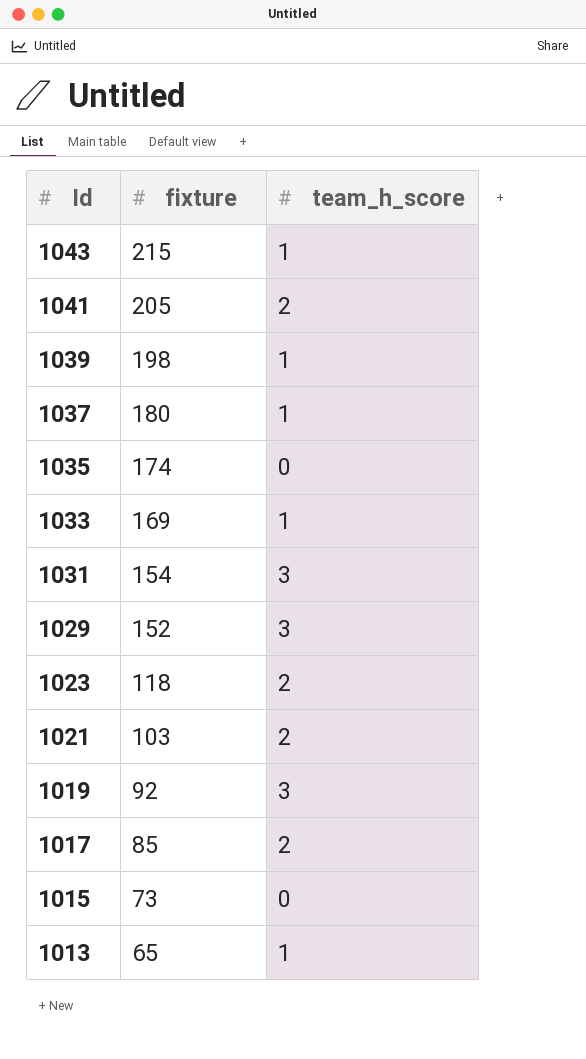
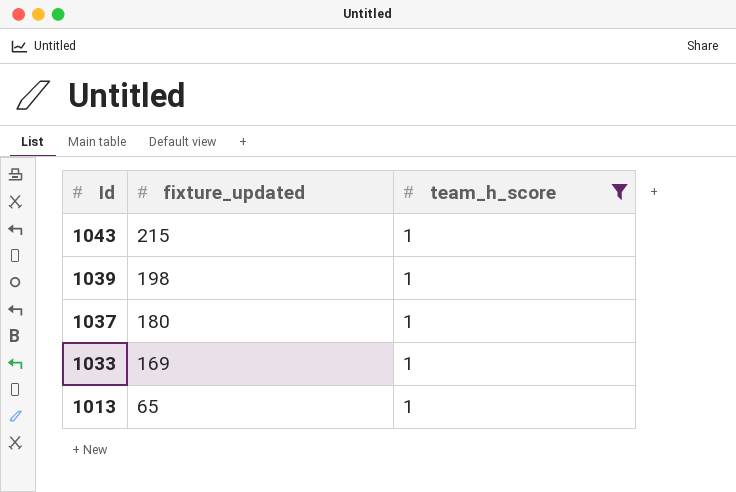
filter: none -> team_h_score = 1
column name: fixture -> fixture_updated

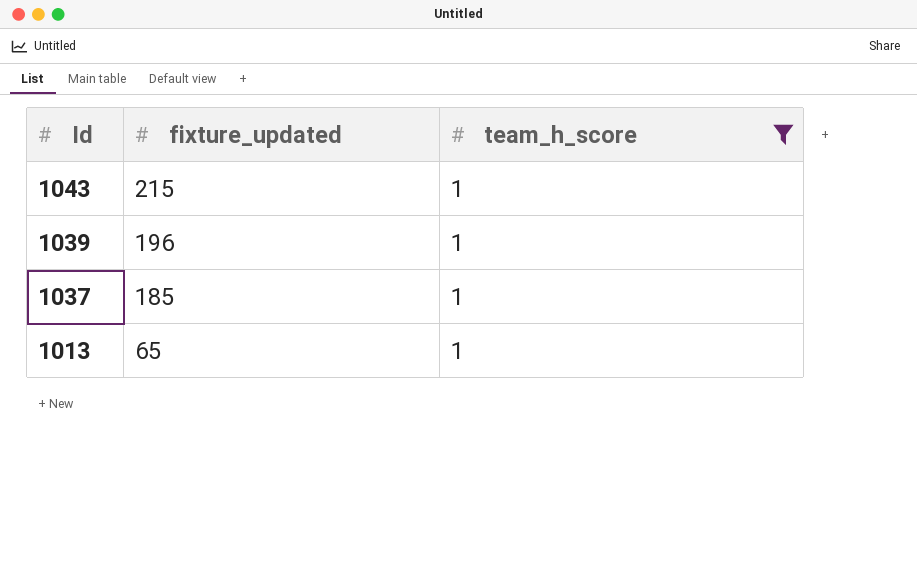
row 1033: 169 | 1 -> none
1039 | fixture_updated: 198 -> 196
1037 | fixture_updated: 180 -> 185

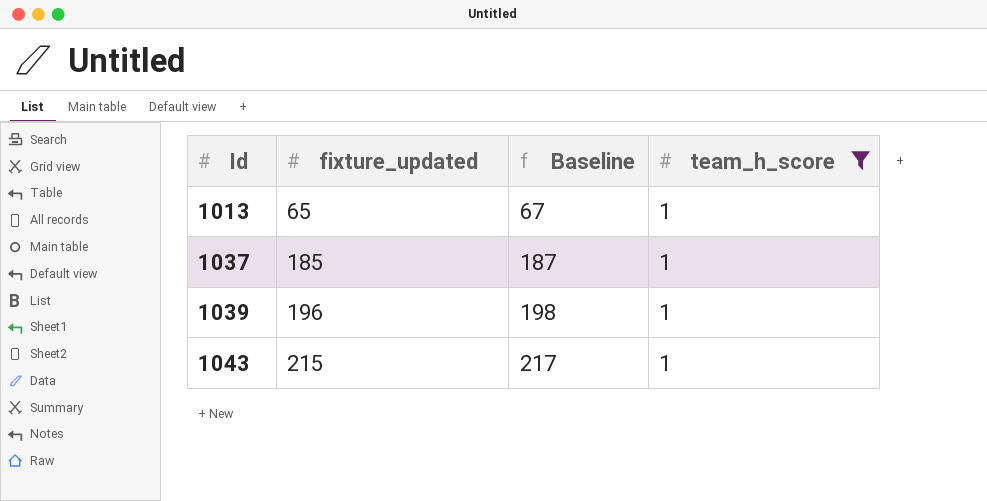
row order: Id descending -> Id ascending
column Baseline | formula: none -> [fixture_updated] + 2

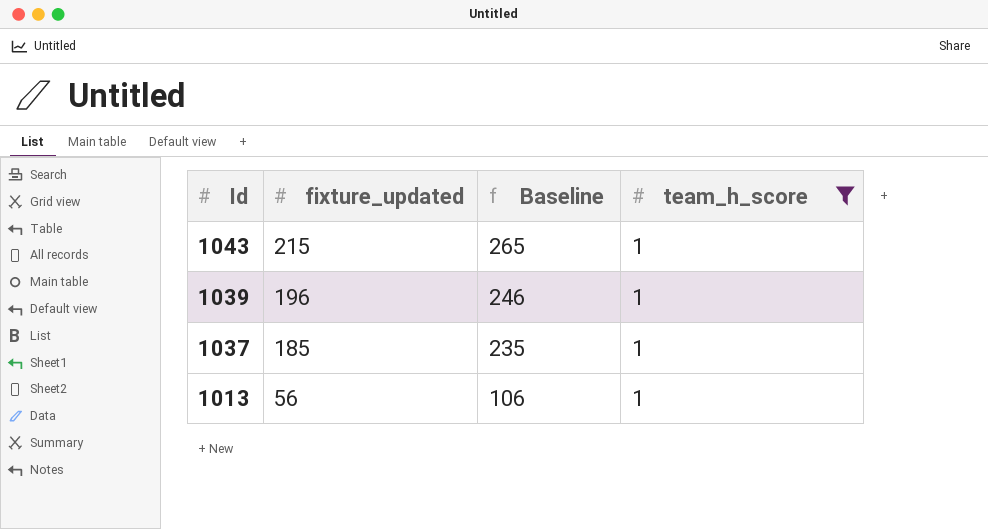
row order: Id ascending -> Id descending
column Baseline | formula: [fixture_updated] + 2 -> [fixture_updated] + 50
1013 | fixture_updated: 65 -> 56

